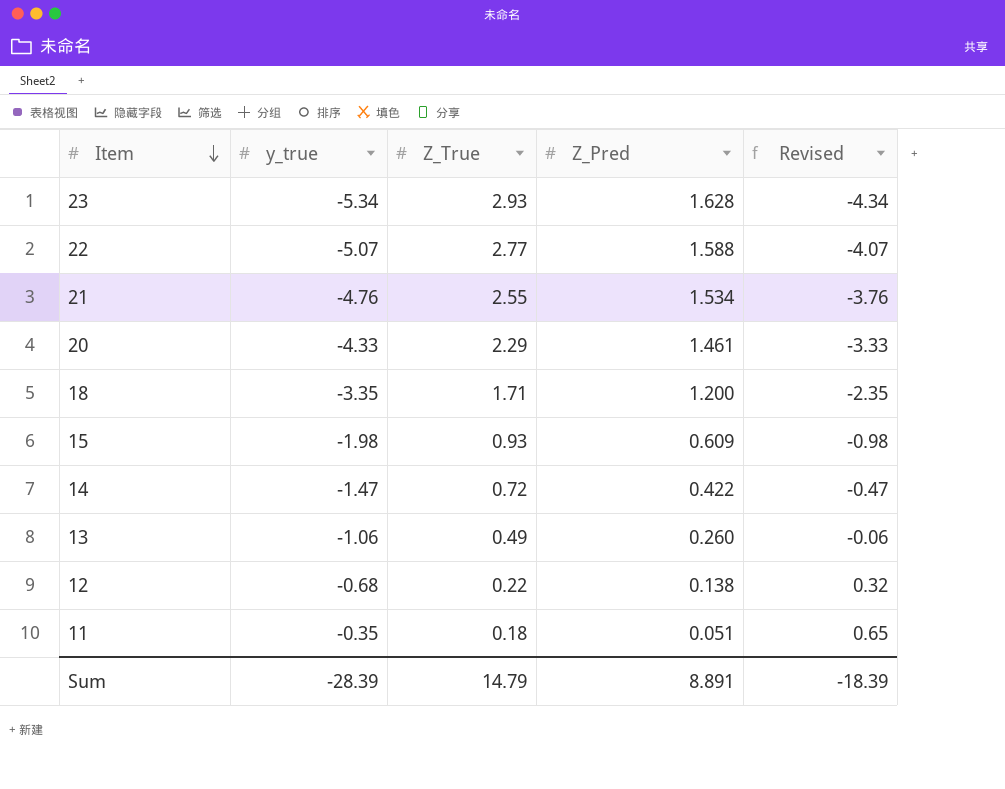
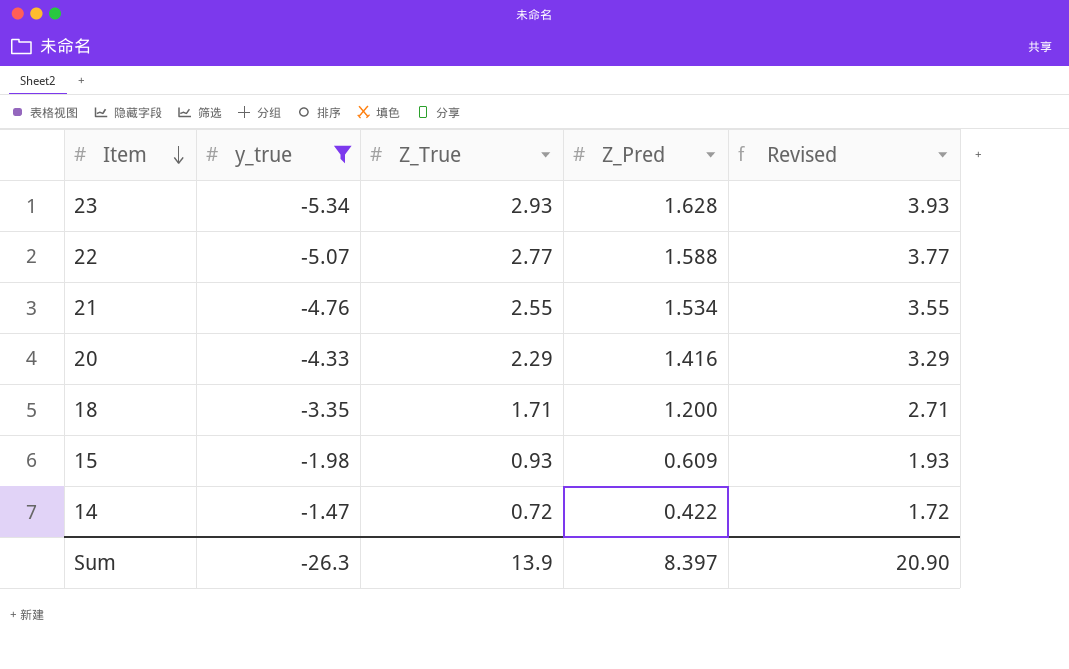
filter: none -> y_true <= -1.47
column Revised | formula: [y_true] + 1 -> [Z_True] + 1
20 | Z_Pred: 1.461 -> 1.416
Sum | y_true: -28.39 -> -26.3
Sum | Z_True: 14.79 -> 13.9
Sum | Z_Pred: 8.891 -> 8.397
Sum | Revised: -18.39 -> 20.90

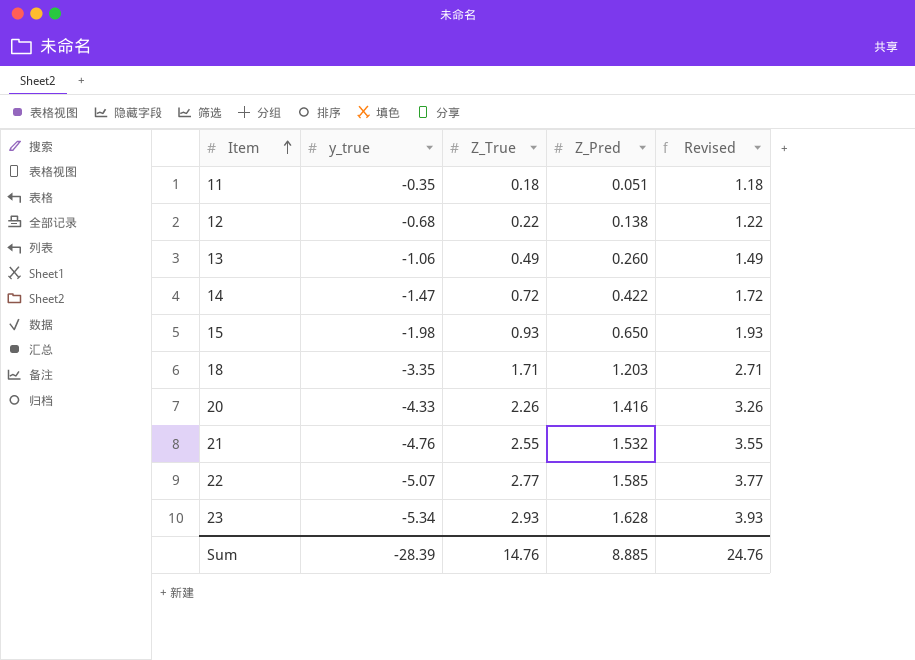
filter: y_true <= -1.47 -> none
row order: Item descending -> Item ascending
15 | Z_Pred: 0.609 -> 0.650
18 | Z_Pred: 1.200 -> 1.203
20 | Z_True: 2.29 -> 2.26
20 | Revised: 3.29 -> 3.26
21 | Z_Pred: 1.534 -> 1.532
22 | Z_Pred: 1.588 -> 1.585
Sum | y_true: -26.3 -> -28.39
Sum | Z_True: 13.9 -> 14.76
Sum | Z_Pred: 8.397 -> 8.885
Sum | Revised: 20.90 -> 24.76

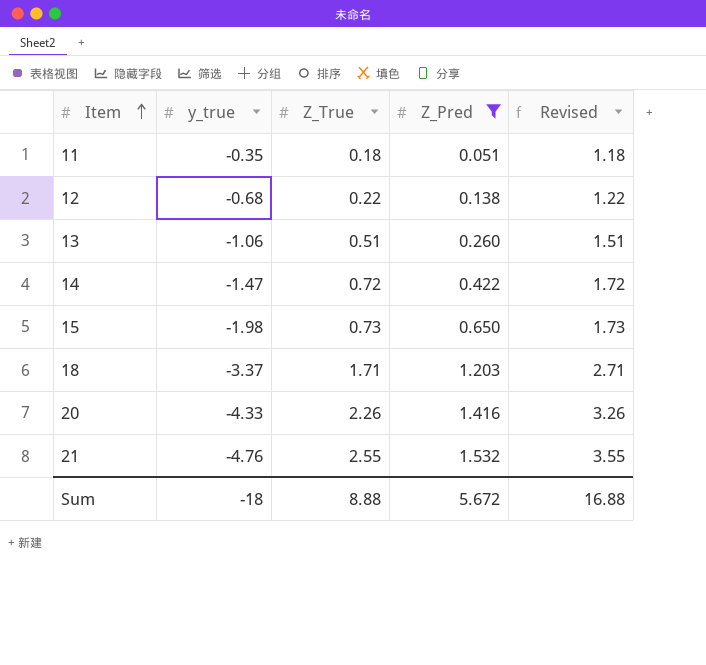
filter: none -> Z_Pred <= 1.532
13 | Z_True: 0.49 -> 0.51
13 | Revised: 1.49 -> 1.51
15 | Z_True: 0.93 -> 0.73
15 | Revised: 1.93 -> 1.73
18 | y_true: -3.35 -> -3.37
Sum | y_true: -28.39 -> -18
Sum | Z_True: 14.76 -> 8.88
Sum | Z_Pred: 8.885 -> 5.672
Sum | Revised: 24.76 -> 16.88

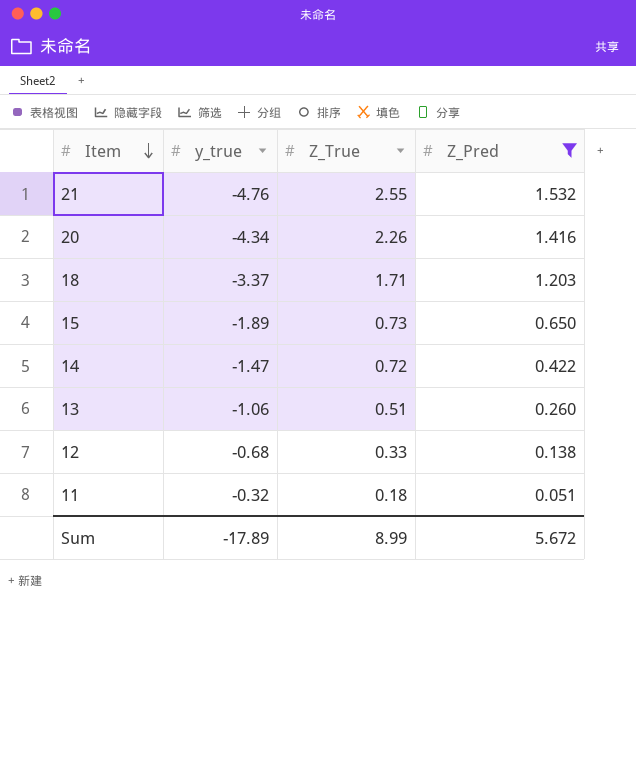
row order: Item ascending -> Item descending
column Revised | formula: [Z_True] + 1 -> none
20 | y_true: -4.33 -> -4.34
15 | y_true: -1.98 -> -1.89
12 | Z_True: 0.22 -> 0.33
11 | y_true: -0.35 -> -0.32
Sum | y_true: -18 -> -17.89
Sum | Z_True: 8.88 -> 8.99

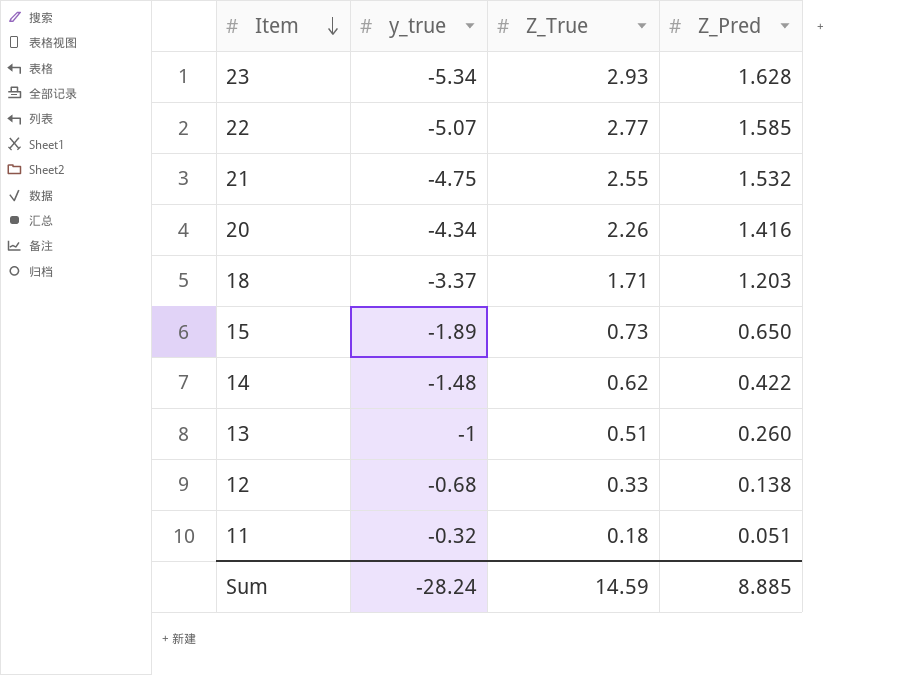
filter: Z_Pred <= 1.532 -> none
21 | y_true: -4.76 -> -4.75
14 | y_true: -1.47 -> -1.48
14 | Z_True: 0.72 -> 0.62
13 | y_true: -1.06 -> -1
Sum | y_true: -17.89 -> -28.24
Sum | Z_True: 8.99 -> 14.59
Sum | Z_Pred: 5.672 -> 8.885

